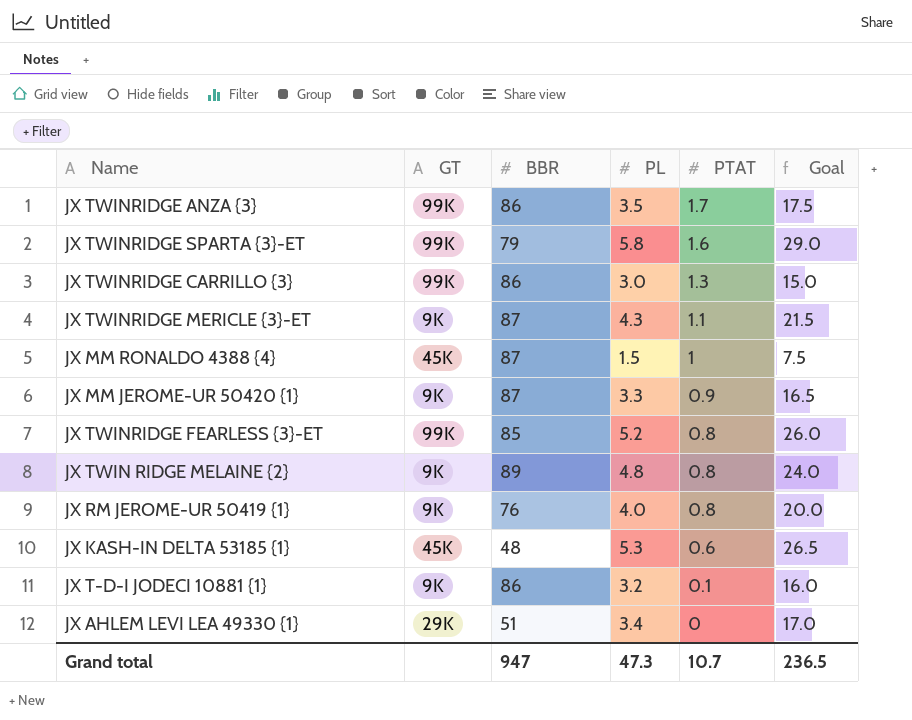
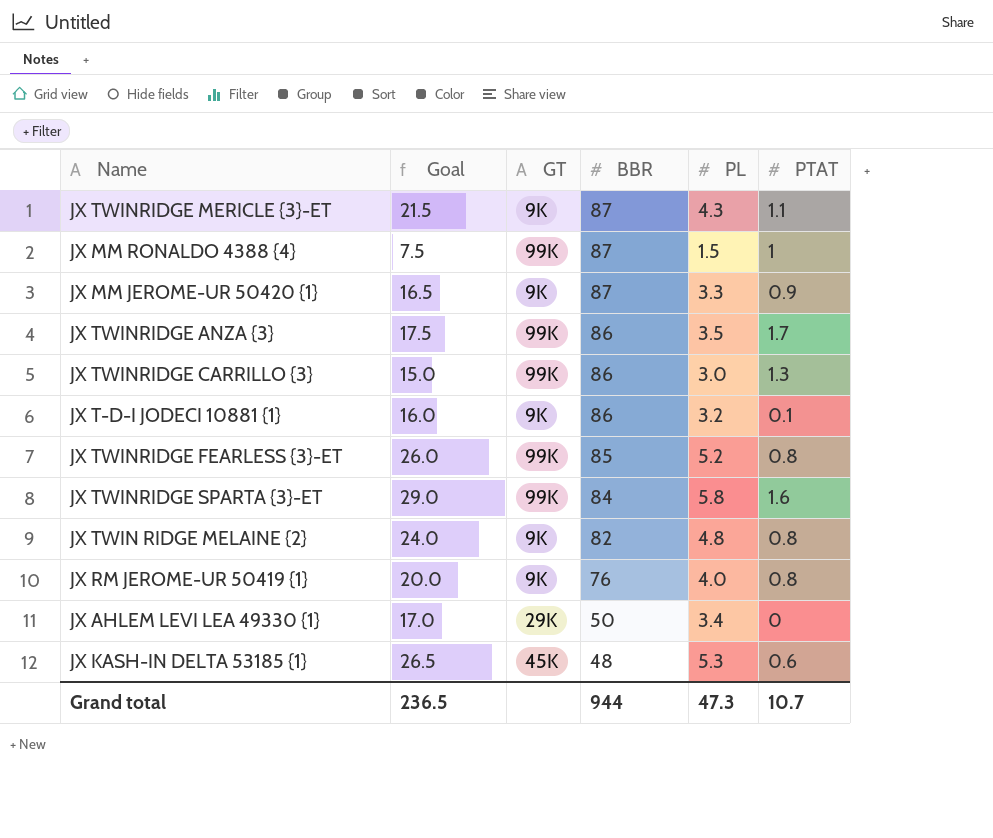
row order: PTAT descending -> BBR descending
column Goal | position: 6 -> 2
JX MM RONALDO 4388 {4} | GT: 45K -> 99K
JX TWINRIDGE SPARTA {3}-ET | BBR: 79 -> 84
JX TWIN RIDGE MELAINE {2} | BBR: 89 -> 82
JX AHLEM LEVI LEA 49330 {1} | BBR: 51 -> 50
Grand total | BBR: 947 -> 944

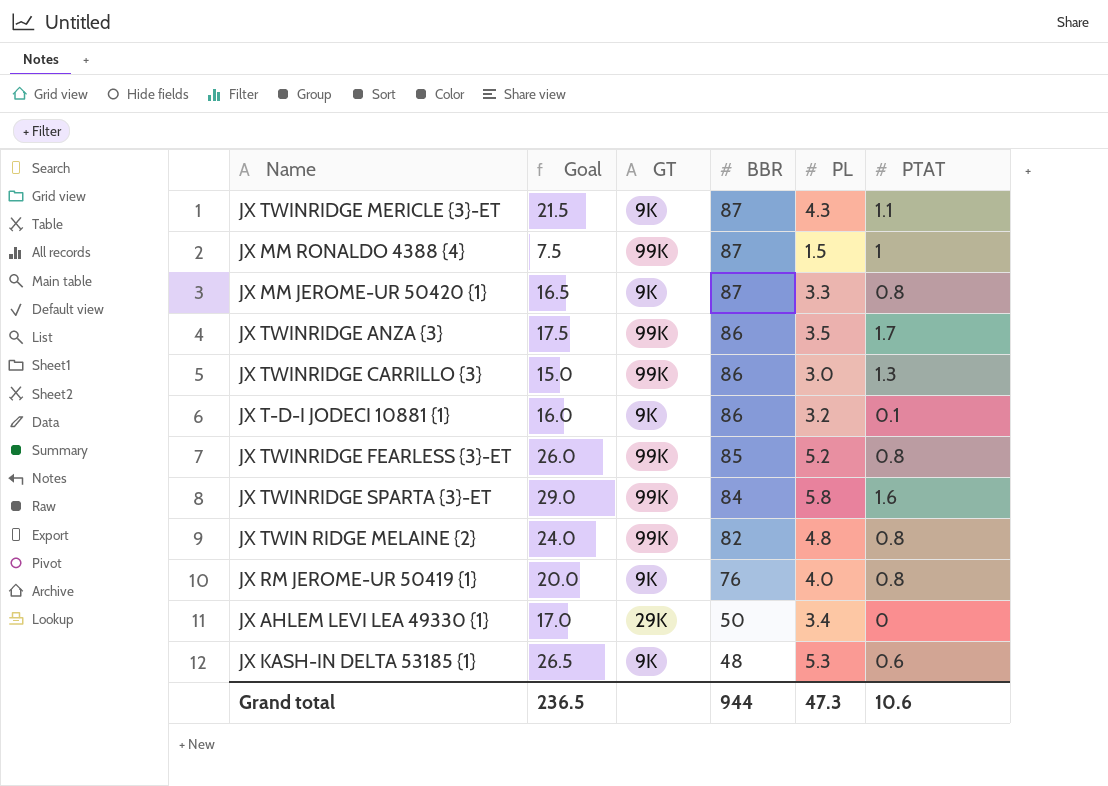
JX MM JEROME-UR 50420 {1} | PTAT: 0.9 -> 0.8
JX TWIN RIDGE MELAINE {2} | GT: 9K -> 99K
JX KASH-IN DELTA 53185 {1} | GT: 45K -> 9K
Grand total | PTAT: 10.7 -> 10.6

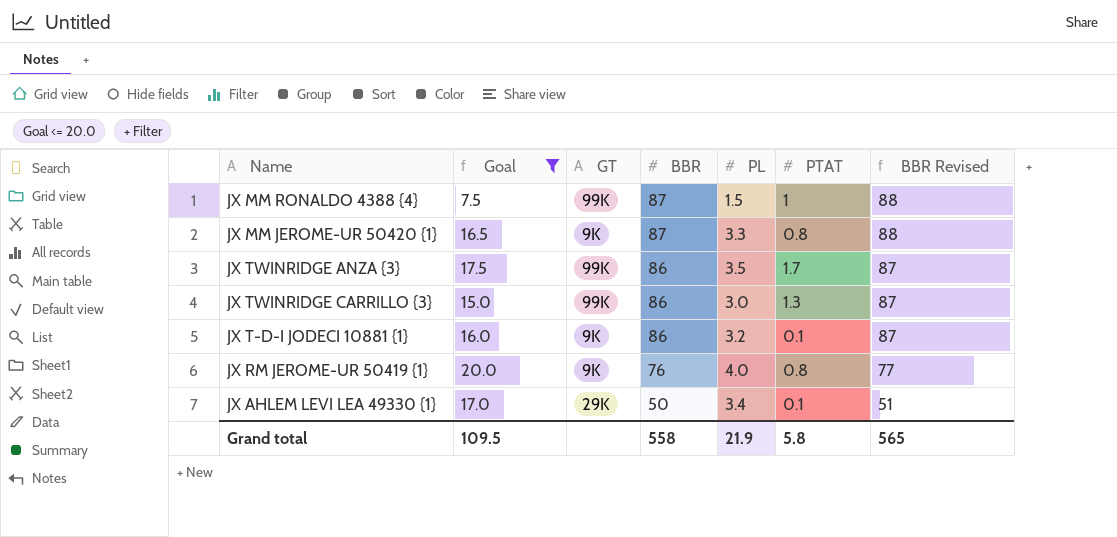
filter: none -> Goal <= 20.0
column BBR Revised | formula: none -> [BBR] + 1
JX AHLEM LEVI LEA 49330 {1} | PTAT: 0 -> 0.1
Grand total | Goal: 236.5 -> 109.5
Grand total | BBR: 944 -> 558
Grand total | PL: 47.3 -> 21.9
Grand total | PTAT: 10.6 -> 5.8

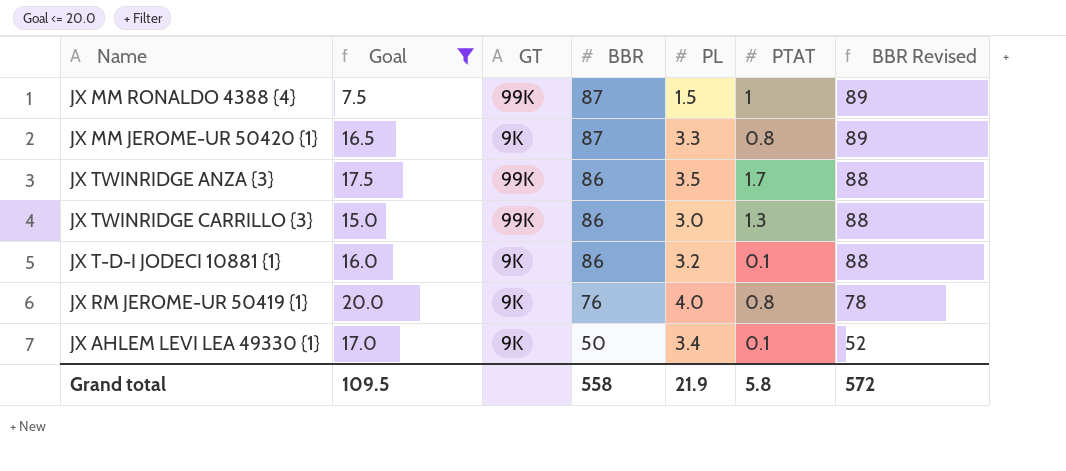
column BBR Revised | formula: [BBR] + 1 -> [BBR] + 2
JX AHLEM LEVI LEA 49330 {1} | GT: 29K -> 9K
Grand total | BBR Revised: 565 -> 572

